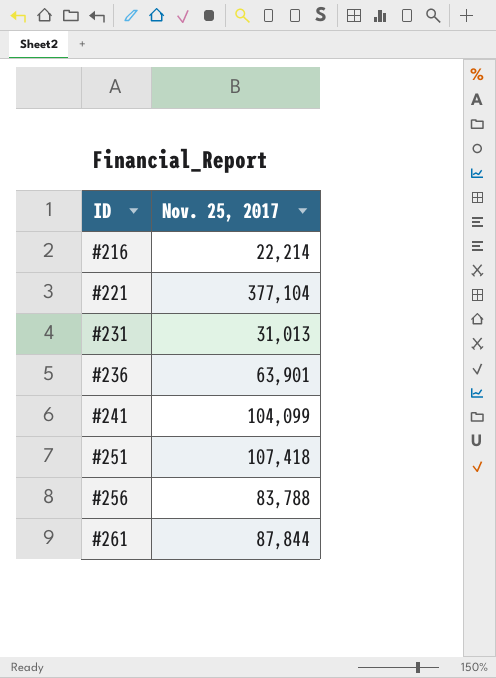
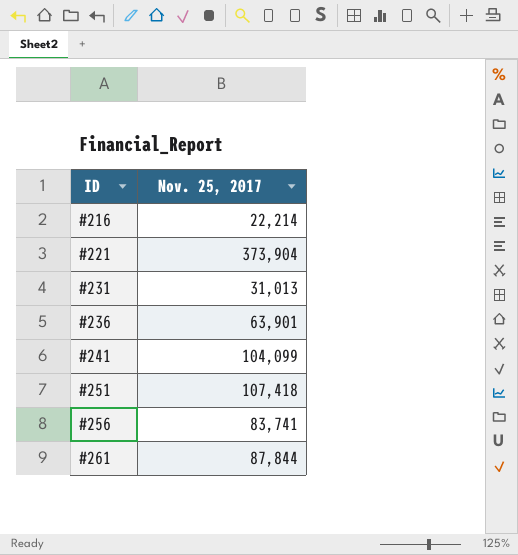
#221 | Nov. 25, 2017: 377,104 -> 373,904
#256 | Nov. 25, 2017: 83,788 -> 83,741

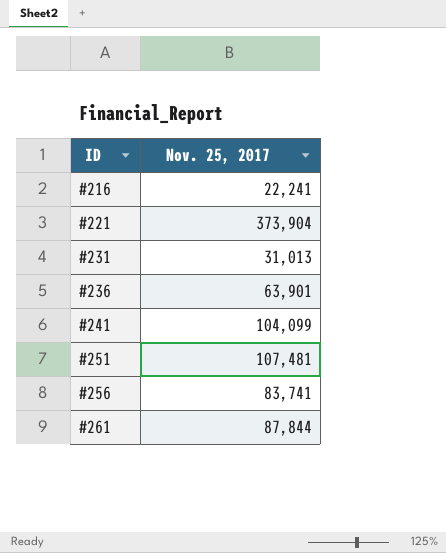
#216 | Nov. 25, 2017: 22,214 -> 22,241
#251 | Nov. 25, 2017: 107,418 -> 107,481

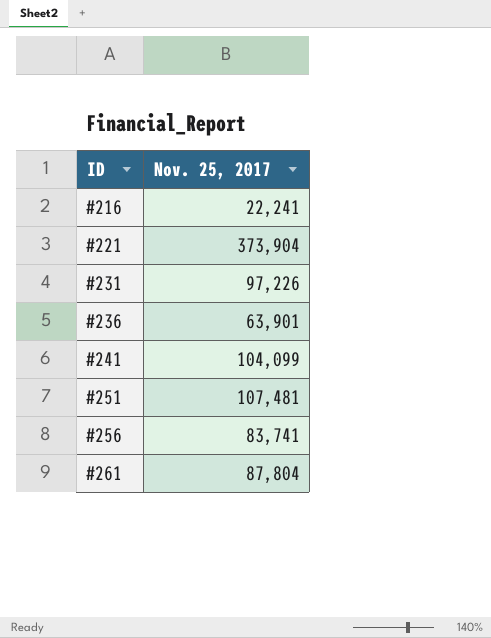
#231 | Nov. 25, 2017: 31,013 -> 97,226
#261 | Nov. 25, 2017: 87,844 -> 87,804

